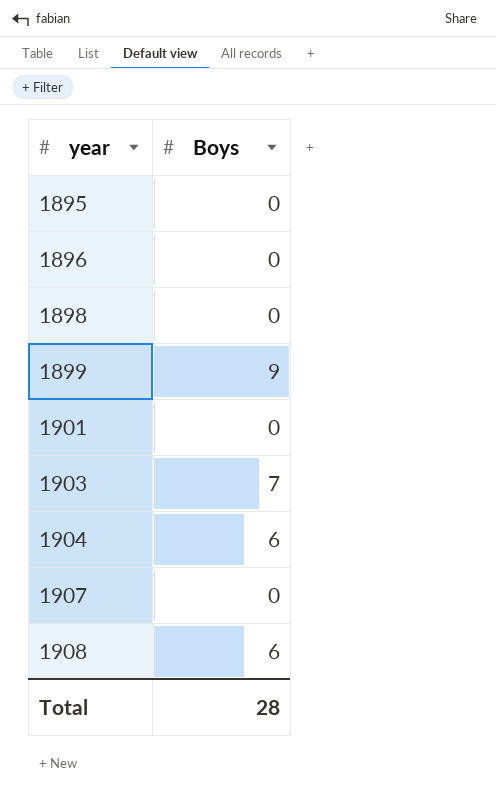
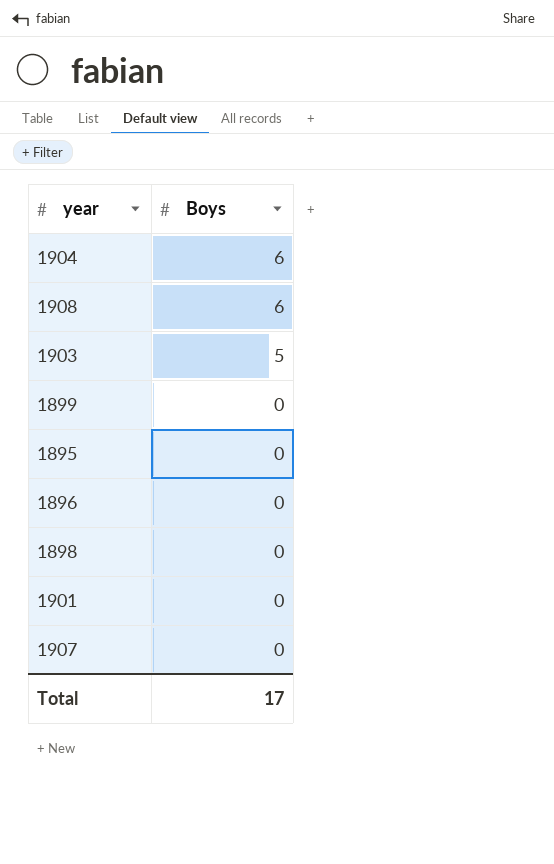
row order: year ascending -> Boys descending
1903 | Boys: 7 -> 5
1899 | Boys: 9 -> 0
Total | Boys: 28 -> 17

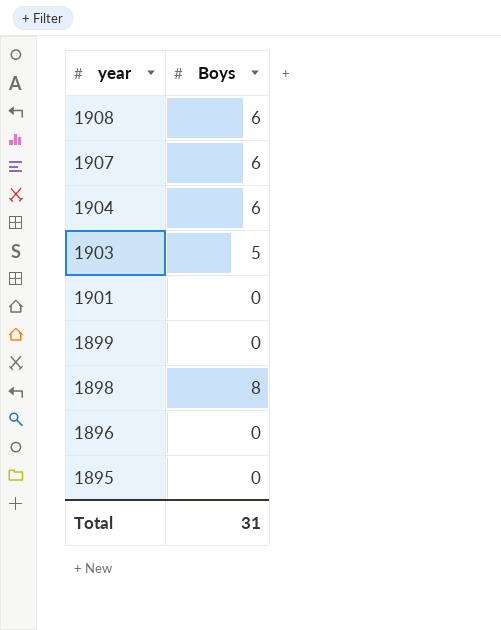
row order: Boys descending -> year descending
1907 | Boys: 0 -> 6
1898 | Boys: 0 -> 8
Total | Boys: 17 -> 31

